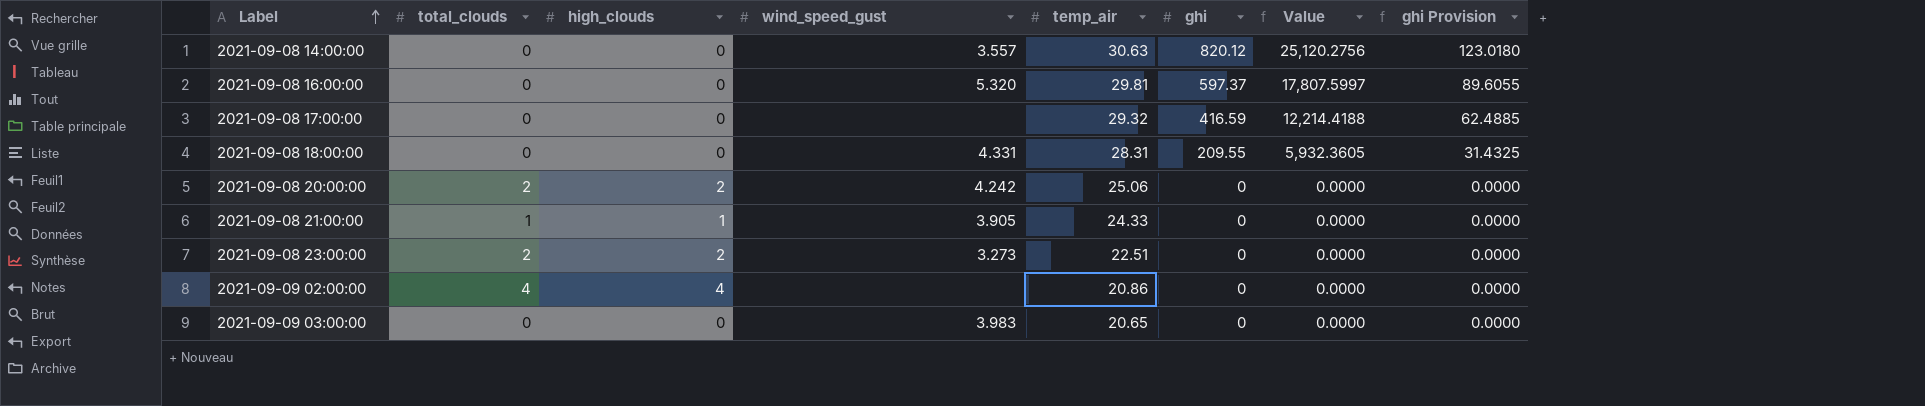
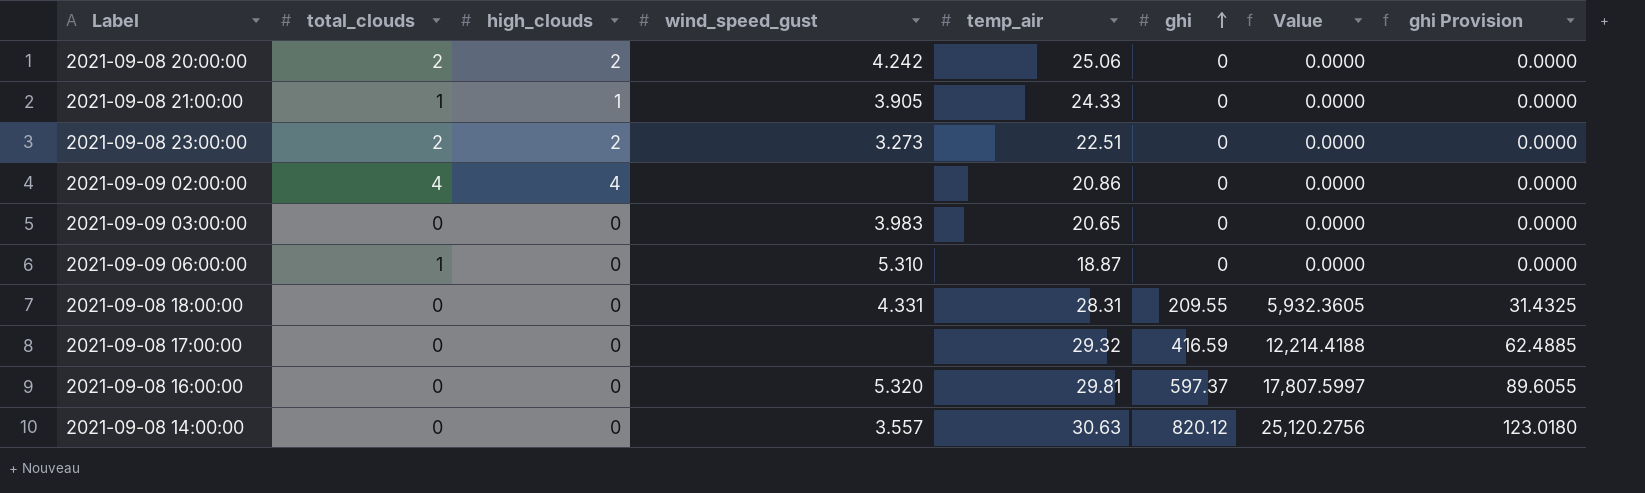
row order: Label ascending -> ghi ascending
row 2021-09-09 06:00:00: none -> 1 | 0 | 5.310 | 18.87 | 0 | 0.0000 | 0.0000

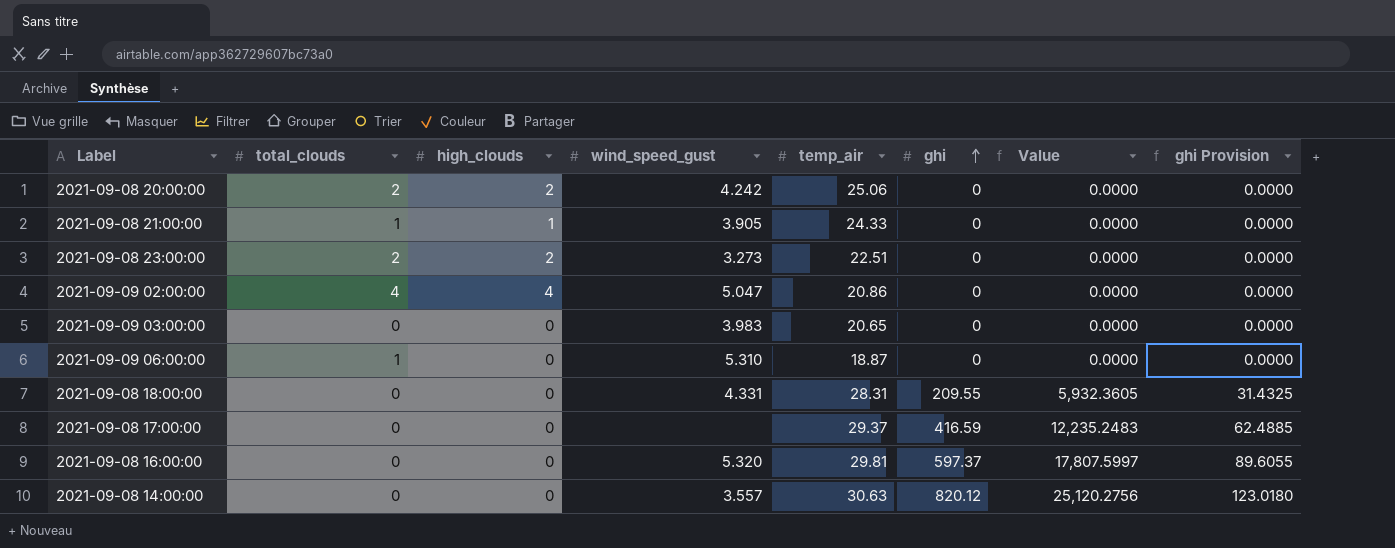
2021-09-09 02:00:00 | wind_speed_gust: none -> 5.047
2021-09-08 17:00:00 | temp_air: 29.32 -> 29.37
2021-09-08 17:00:00 | Value: 12,214.4188 -> 12,235.2483

